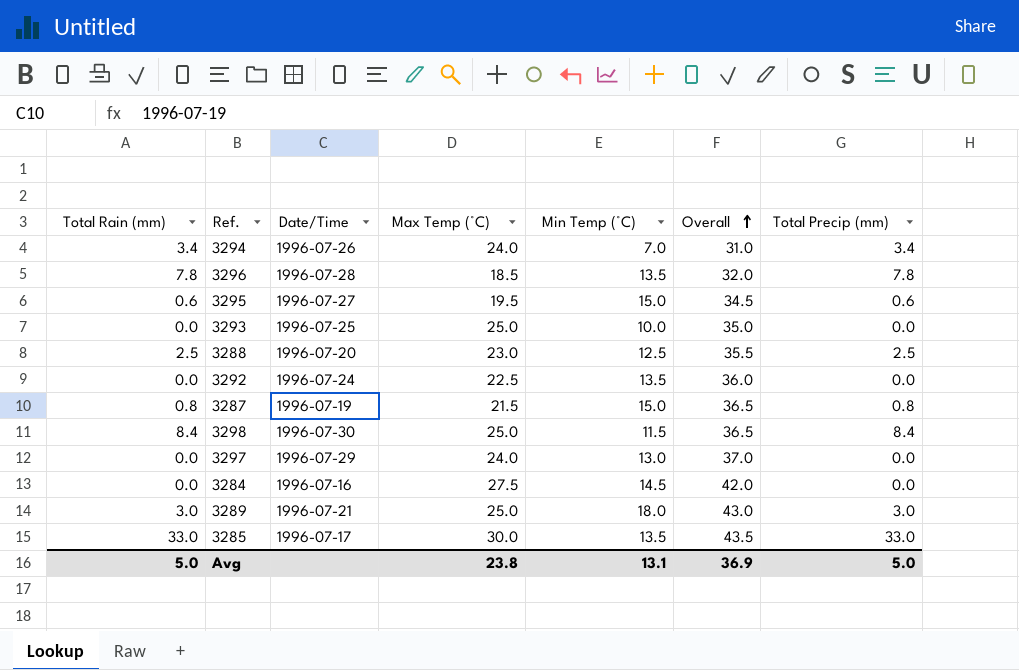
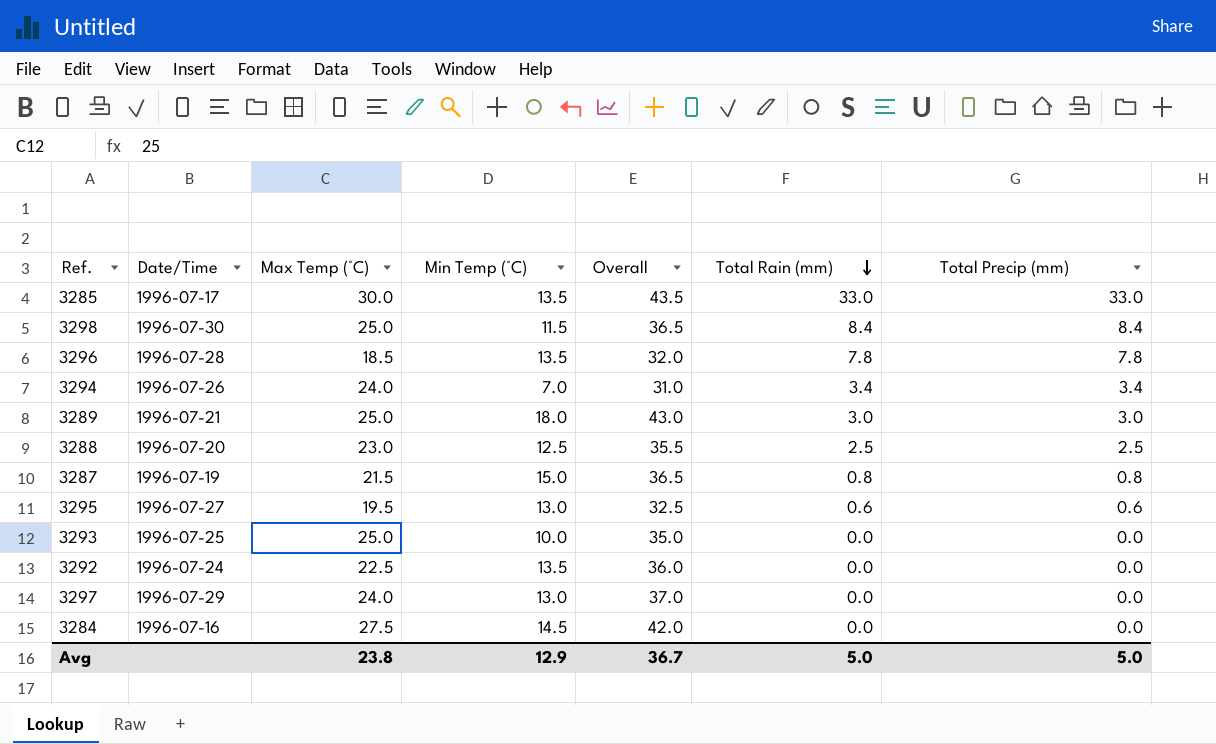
row order: Overall ascending -> Total Rain (mm) descending
column Total Rain (mm) | position: 1 -> 6
3295 | Min Temp (°C): 15.0 -> 13.0
3295 | Overall: 34.5 -> 32.5
Avg | Min Temp (°C): 13.1 -> 12.9
Avg | Overall: 36.9 -> 36.7

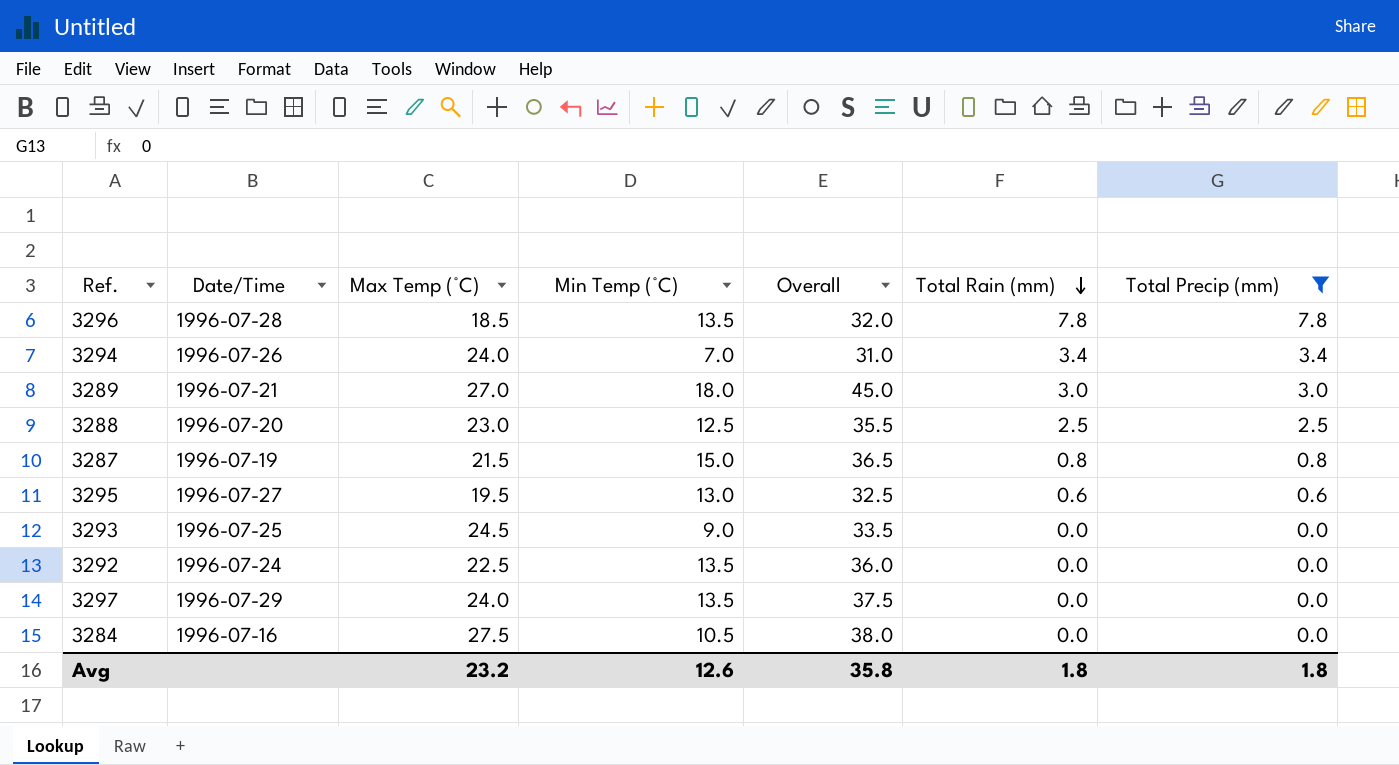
filter: none -> Total Precip (mm) <= 7.8
3289 | Max Temp (°C): 25.0 -> 27.0
3289 | Overall: 43.0 -> 45.0
3293 | Max Temp (°C): 25.0 -> 24.5
3293 | Min Temp (°C): 10.0 -> 9.0
3293 | Overall: 35.0 -> 33.5
3297 | Min Temp (°C): 13.0 -> 13.5
3297 | Overall: 37.0 -> 37.5
3284 | Min Temp (°C): 14.5 -> 10.5
3284 | Overall: 42.0 -> 38.0
Avg | Max Temp (°C): 23.8 -> 23.2
Avg | Min Temp (°C): 12.9 -> 12.6
Avg | Overall: 36.7 -> 35.8
Avg | Total Rain (mm): 5.0 -> 1.8
Avg | Total Precip (mm): 5.0 -> 1.8

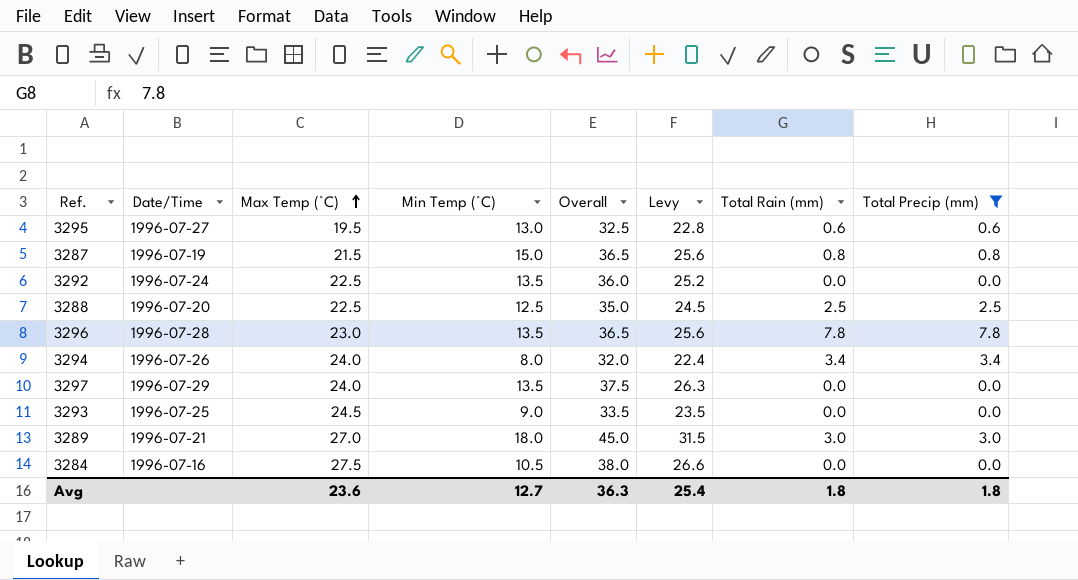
row order: Total Rain (mm) descending -> Max Temp (°C) ascending
column Levy | formula: none -> [Overall] * 0.7
3288 | Max Temp (°C): 23.0 -> 22.5
3288 | Overall: 35.5 -> 35.0
3296 | Max Temp (°C): 18.5 -> 23.0
3296 | Overall: 32.0 -> 36.5
3294 | Min Temp (°C): 7.0 -> 8.0
3294 | Overall: 31.0 -> 32.0
Avg | Max Temp (°C): 23.2 -> 23.6
Avg | Min Temp (°C): 12.6 -> 12.7
Avg | Overall: 35.8 -> 36.3

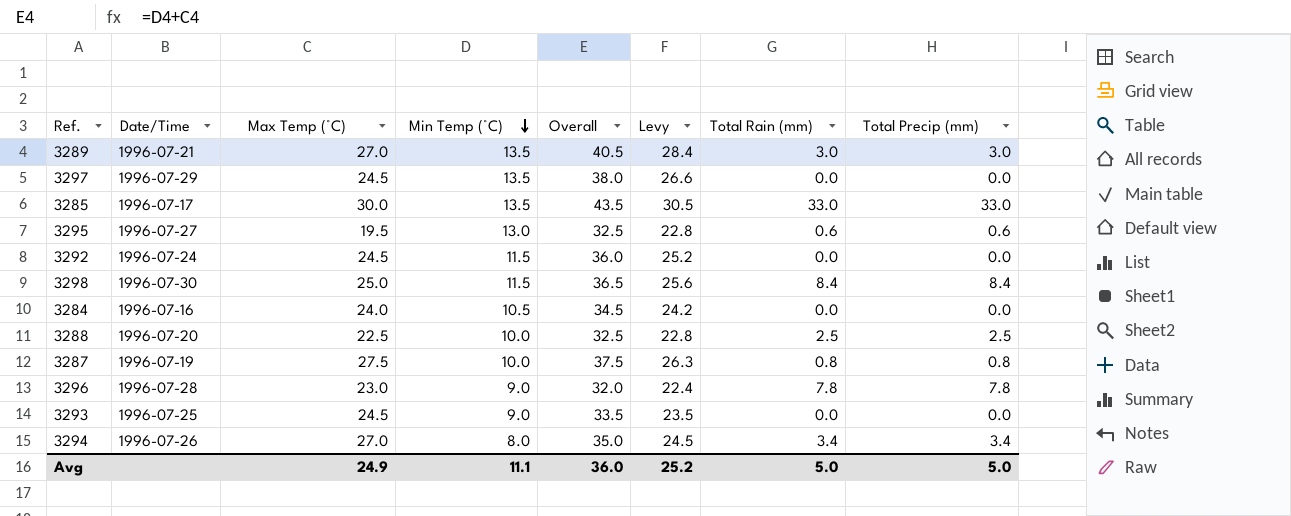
filter: Total Precip (mm) <= 7.8 -> none
row order: Max Temp (°C) ascending -> Min Temp (°C) descending
3289 | Min Temp (°C): 18.0 -> 13.5
3289 | Overall: 45.0 -> 40.5
3289 | Levy: 31.5 -> 28.4
3297 | Max Temp (°C): 24.0 -> 24.5
3297 | Overall: 37.5 -> 38.0
3297 | Levy: 26.3 -> 26.6
3292 | Max Temp (°C): 22.5 -> 24.5
3292 | Min Temp (°C): 13.5 -> 11.5
3284 | Max Temp (°C): 27.5 -> 24.0
3284 | Overall: 38.0 -> 34.5
3284 | Levy: 26.6 -> 24.2
3288 | Min Temp (°C): 12.5 -> 10.0
3288 | Overall: 35.0 -> 32.5
3288 | Levy: 24.5 -> 22.8
3287 | Max Temp (°C): 21.5 -> 27.5
3287 | Min Temp (°C): 15.0 -> 10.0
3287 | Overall: 36.5 -> 37.5
3287 | Levy: 25.6 -> 26.3
3296 | Min Temp (°C): 13.5 -> 9.0
3296 | Overall: 36.5 -> 32.0
3296 | Levy: 25.6 -> 22.4
3294 | Max Temp (°C): 24.0 -> 27.0
3294 | Overall: 32.0 -> 35.0
3294 | Levy: 22.4 -> 24.5
Avg | Max Temp (°C): 23.6 -> 24.9
Avg | Min Temp (°C): 12.7 -> 11.1
Avg | Overall: 36.3 -> 36.0
Avg | Levy: 25.4 -> 25.2
Avg | Total Rain (mm): 1.8 -> 5.0
Avg | Total Precip (mm): 1.8 -> 5.0

